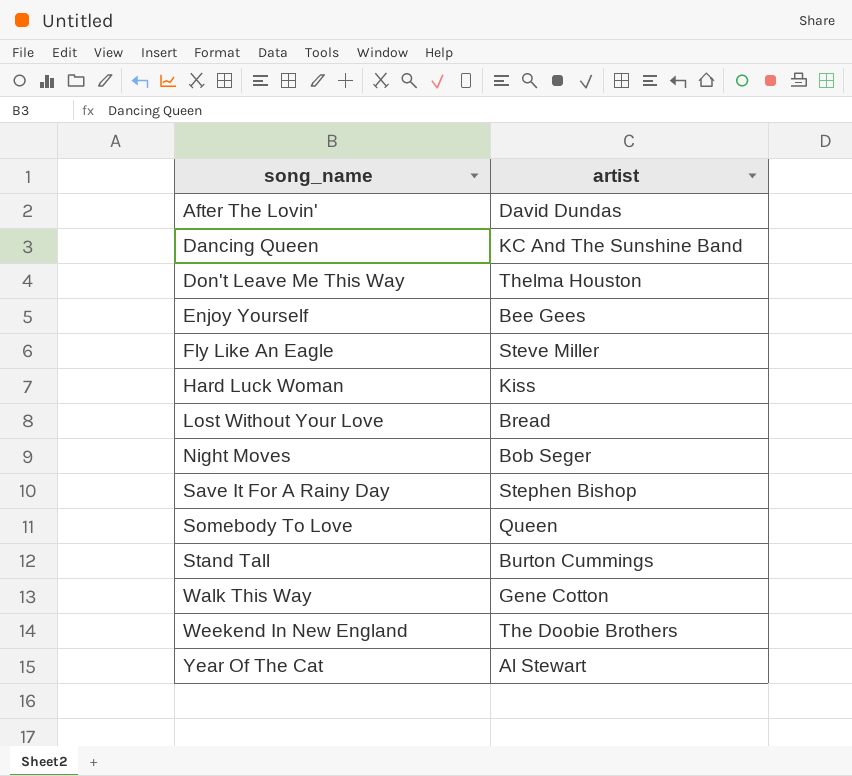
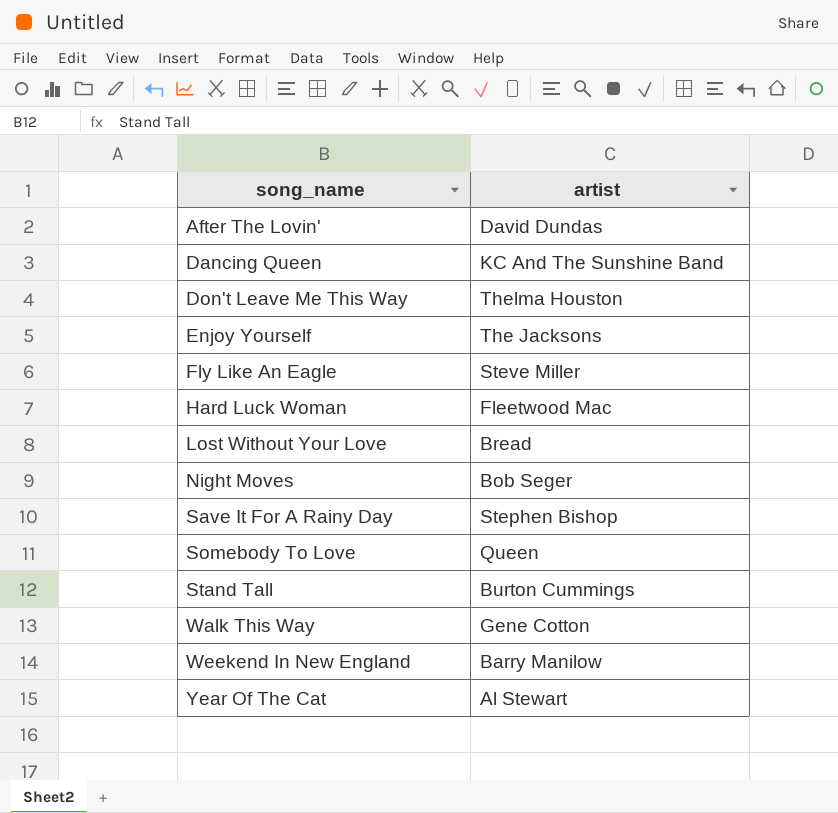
Enjoy Yourself | artist: Bee Gees -> The Jacksons
Hard Luck Woman | artist: Kiss -> Fleetwood Mac
Weekend In New England | artist: The Doobie Brothers -> Barry Manilow

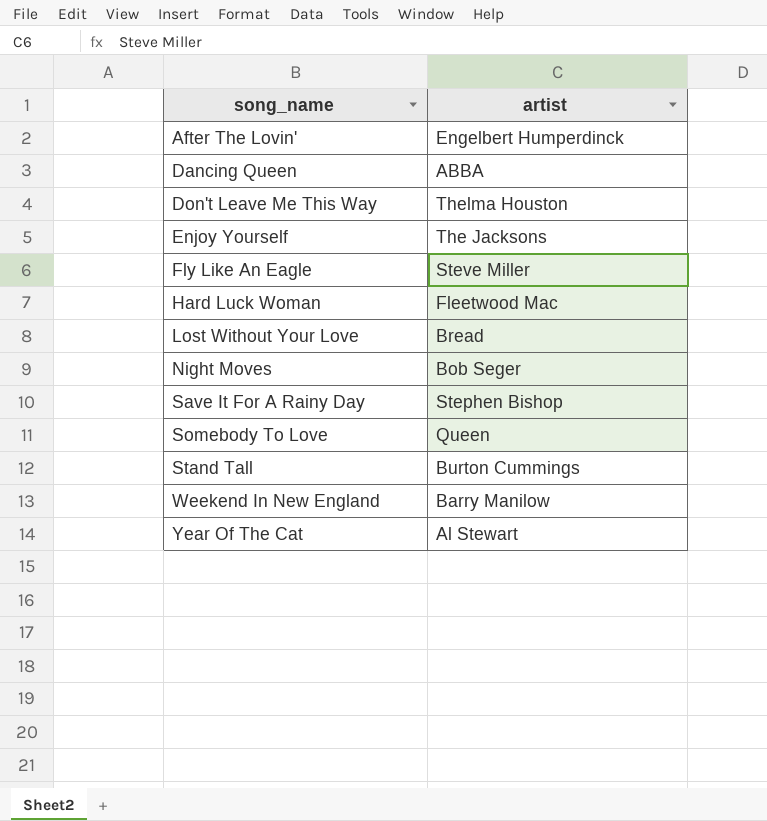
row Walk This Way: Gene Cotton -> none
After The Lovin' | artist: David Dundas -> Engelbert Humperdinck
Dancing Queen | artist: KC And The Sunshine Band -> ABBA

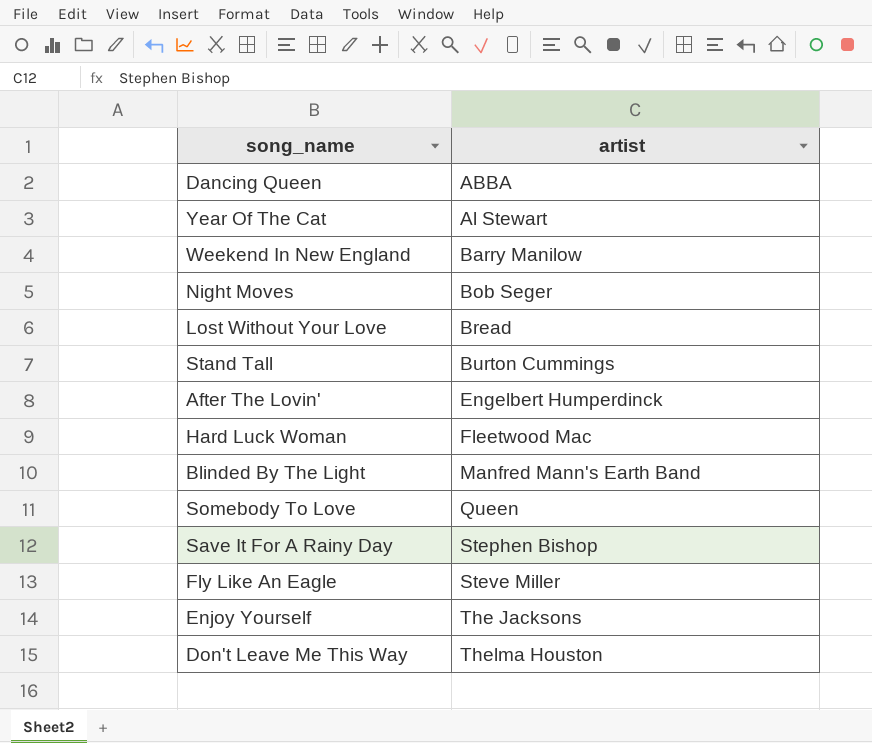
row order: song_name ascending -> artist ascending
row Blinded By The Light: none -> Manfred Mann's Earth Band

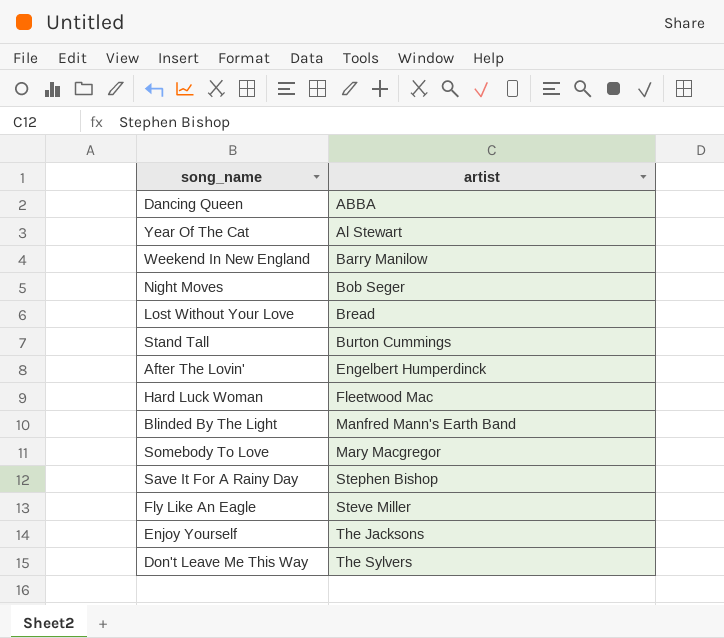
Somebody To Love | artist: Queen -> Mary Macgregor
Don't Leave Me This Way | artist: Thelma Houston -> The Sylvers

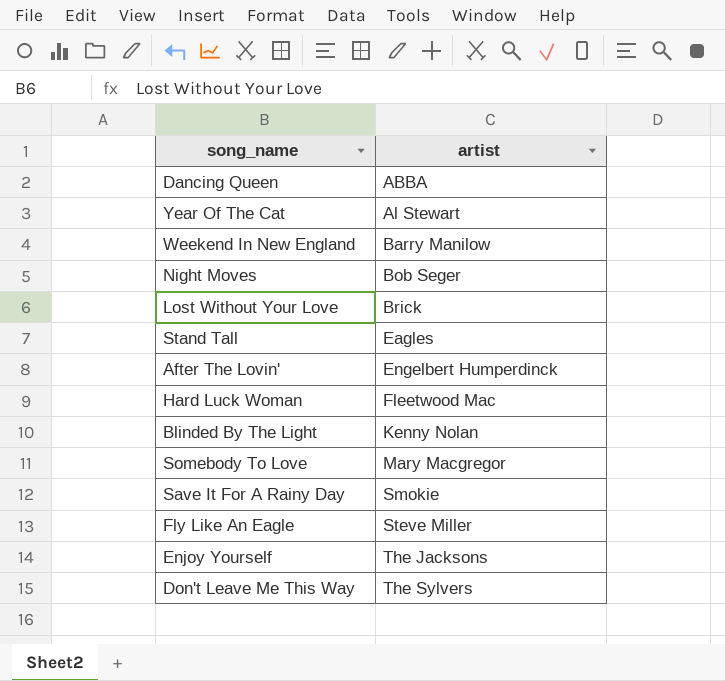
Lost Without Your Love | artist: Bread -> Brick
Stand Tall | artist: Burton Cummings -> Eagles
Blinded By The Light | artist: Manfred Mann's Earth Band -> Kenny Nolan
Save It For A Rainy Day | artist: Stephen Bishop -> Smokie

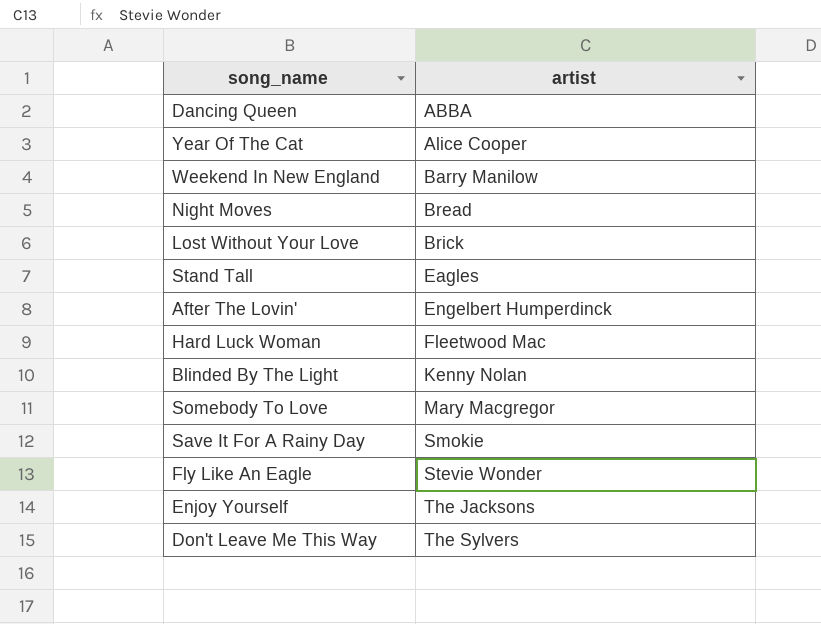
Year Of The Cat | artist: Al Stewart -> Alice Cooper
Night Moves | artist: Bob Seger -> Bread
Fly Like An Eagle | artist: Steve Miller -> Stevie Wonder

